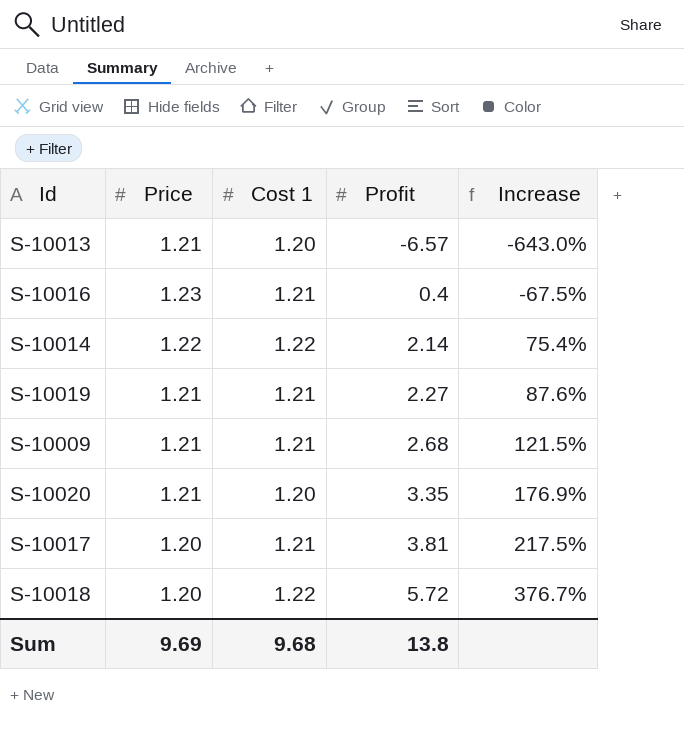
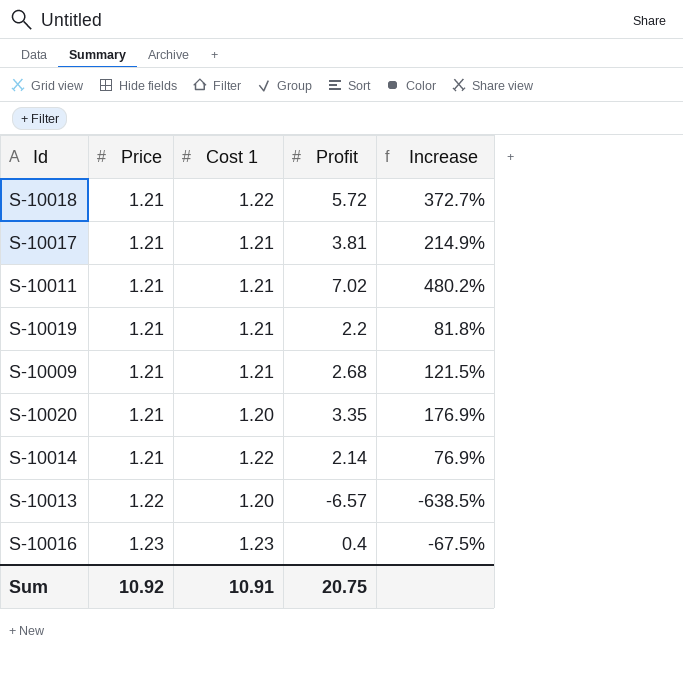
row order: Profit ascending -> Price ascending
S-10018 | Price: 1.20 -> 1.21
S-10018 | Increase: 376.7% -> 372.7%
S-10017 | Price: 1.20 -> 1.21
S-10017 | Increase: 217.5% -> 214.9%
row S-10011: none -> 1.21 | 1.21 | 7.02 | 480.2%
S-10019 | Profit: 2.27 -> 2.2
S-10019 | Increase: 87.6% -> 81.8%
S-10014 | Price: 1.22 -> 1.21
S-10014 | Increase: 75.4% -> 76.9%
S-10013 | Price: 1.21 -> 1.22
S-10013 | Increase: -643.0% -> -638.5%
S-10016 | Cost 1: 1.21 -> 1.23
Sum | Price: 9.69 -> 10.92
Sum | Cost 1: 9.68 -> 10.91
Sum | Profit: 13.8 -> 20.75

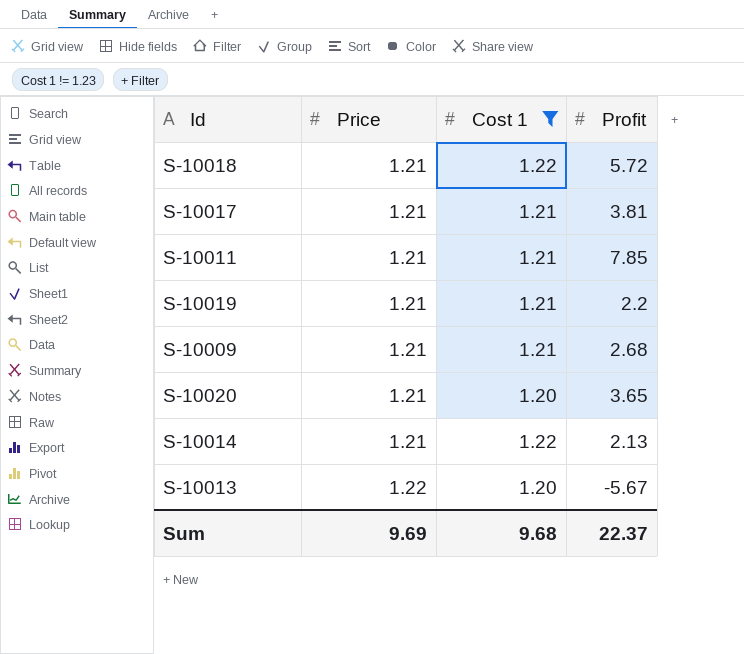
filter: none -> Cost 1 != 1.23
column Increase | formula: ([Profit] - [Price]) / [Price] -> none
S-10011 | Profit: 7.02 -> 7.85
S-10020 | Profit: 3.35 -> 3.65
S-10014 | Profit: 2.14 -> 2.13
S-10013 | Profit: -6.57 -> -5.67
Sum | Price: 10.92 -> 9.69
Sum | Cost 1: 10.91 -> 9.68
Sum | Profit: 20.75 -> 22.37

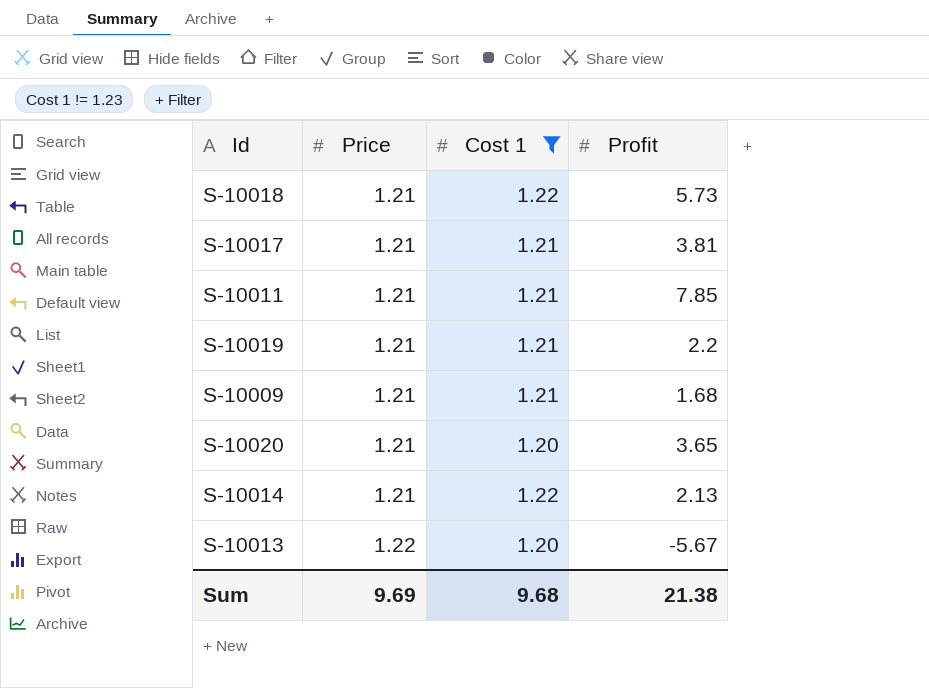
S-10018 | Profit: 5.72 -> 5.73
S-10009 | Profit: 2.68 -> 1.68
Sum | Profit: 22.37 -> 21.38

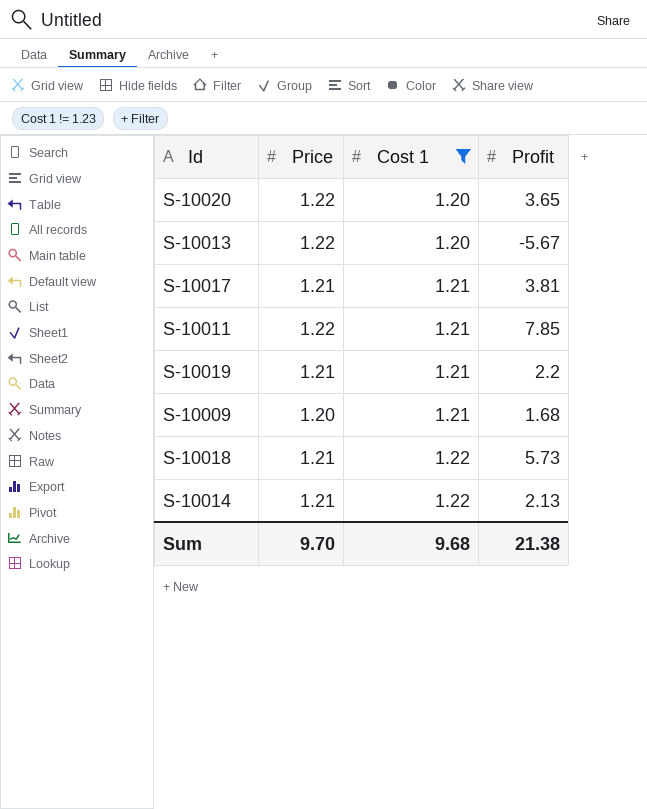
row order: Price ascending -> Cost 1 ascending
S-10020 | Price: 1.21 -> 1.22
S-10011 | Price: 1.21 -> 1.22
S-10009 | Price: 1.21 -> 1.20
Sum | Price: 9.69 -> 9.70

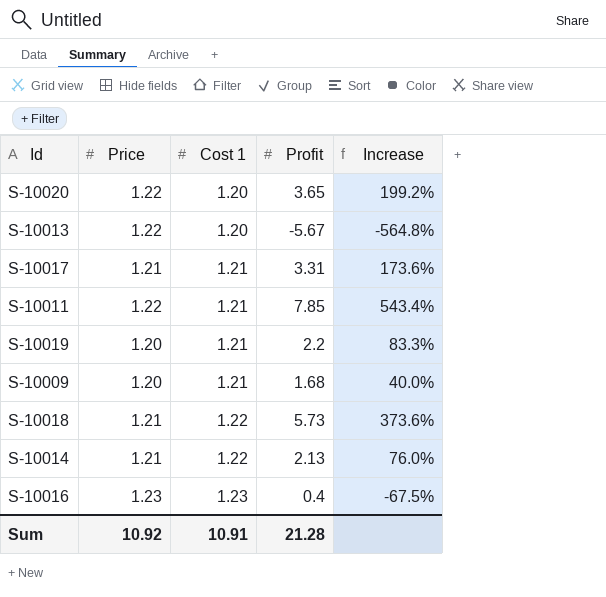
filter: Cost 1 != 1.23 -> none
column Increase | formula: none -> ([Profit] - [Price]) / [Price]
S-10017 | Profit: 3.81 -> 3.31
S-10019 | Price: 1.21 -> 1.20
Sum | Price: 9.70 -> 10.92
Sum | Cost 1: 9.68 -> 10.91
Sum | Profit: 21.38 -> 21.28

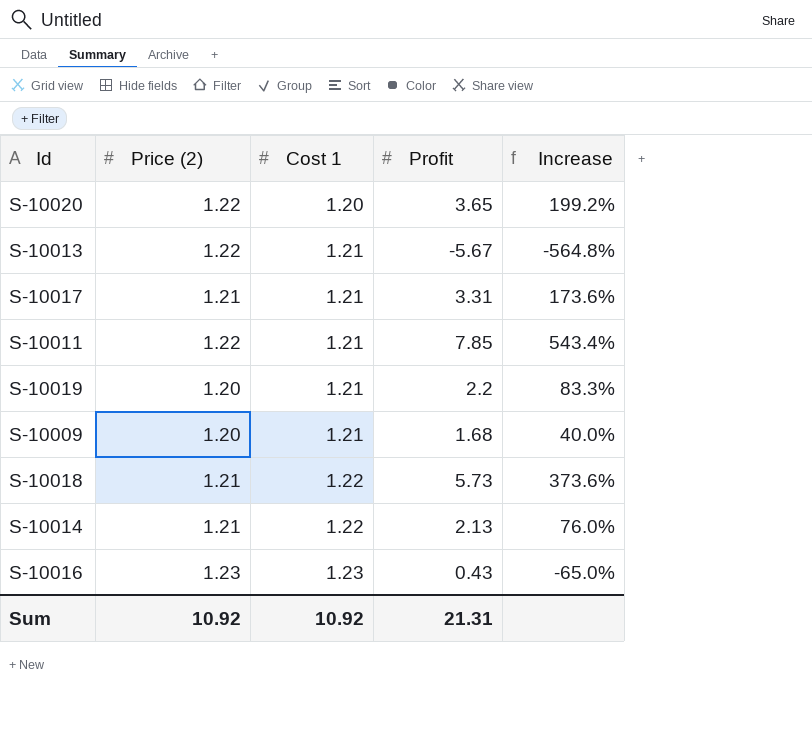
column name: Price -> Price (2)
S-10013 | Cost 1: 1.20 -> 1.21
S-10016 | Profit: 0.4 -> 0.43
S-10016 | Increase: -67.5% -> -65.0%
Sum | Cost 1: 10.91 -> 10.92
Sum | Profit: 21.28 -> 21.31

